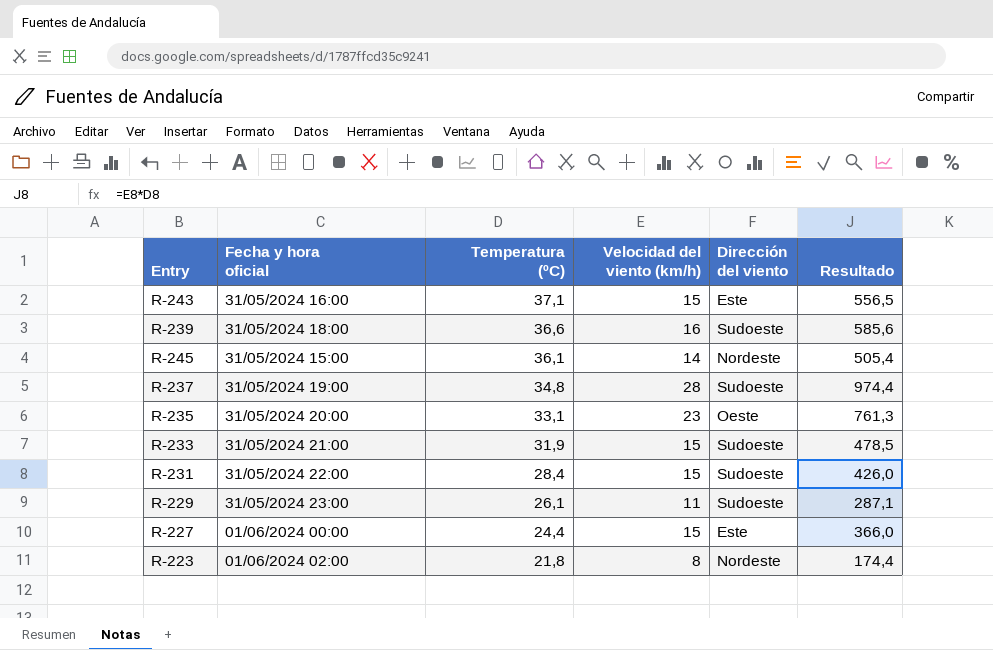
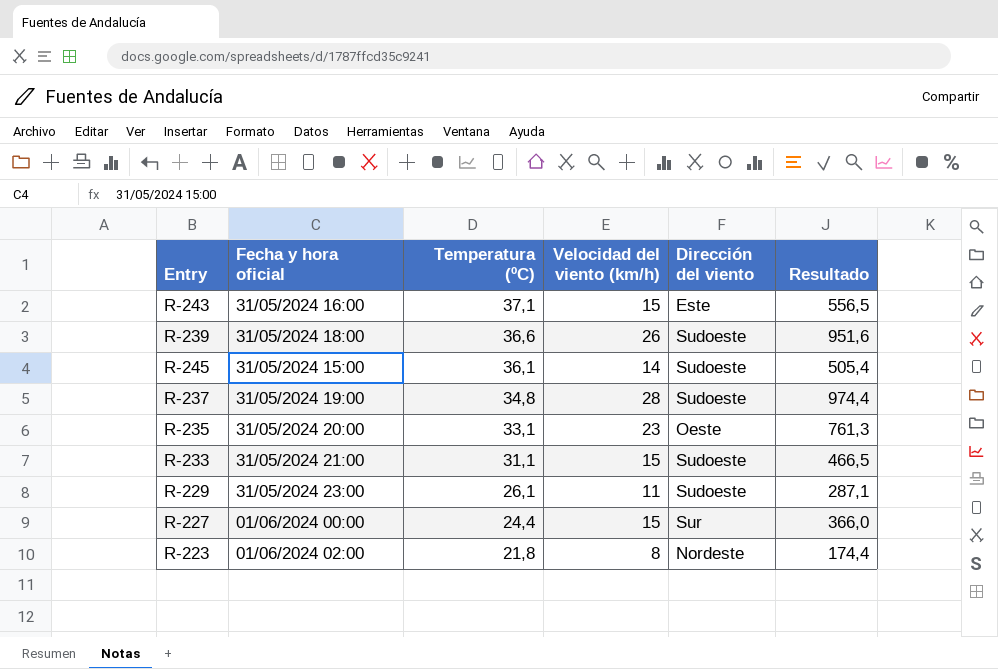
row R-231: 31/05/2024 22:00 | 28,4 | 15 | Sudoeste | 426,0 -> none
R-239 | Velocidad del viento (km/h): 16 -> 26
R-239 | Resultado: 585,6 -> 951,6
R-245 | Dirección del viento: Nordeste -> Sudoeste
R-233 | Temperatura (ºC): 31,9 -> 31,1
R-233 | Resultado: 478,5 -> 466,5
R-227 | Dirección del viento: Este -> Sur

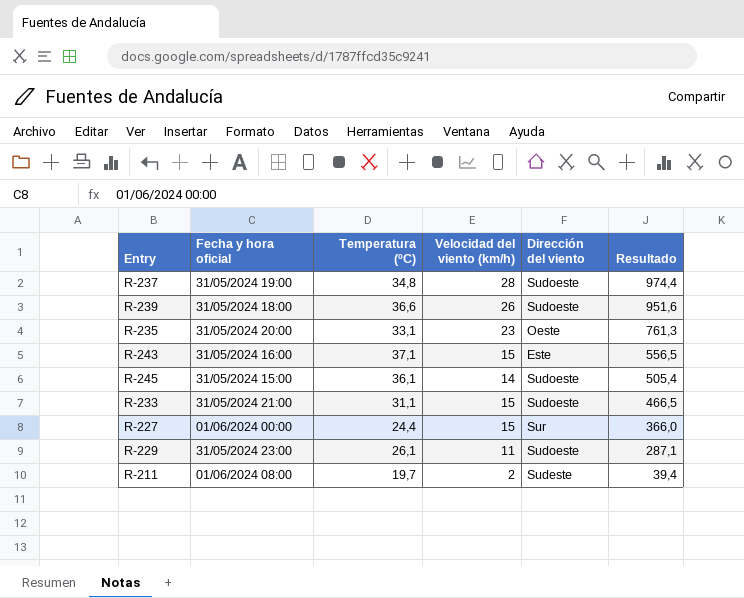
row order: Temperatura (ºC) descending -> Resultado descending
row R-223: 01/06/2024 02:00 | 21,8 | 8 | Nordeste | 174,4 -> none
row R-211: none -> 01/06/2024 08:00 | 19,7 | 2 | Sudeste | 39,4

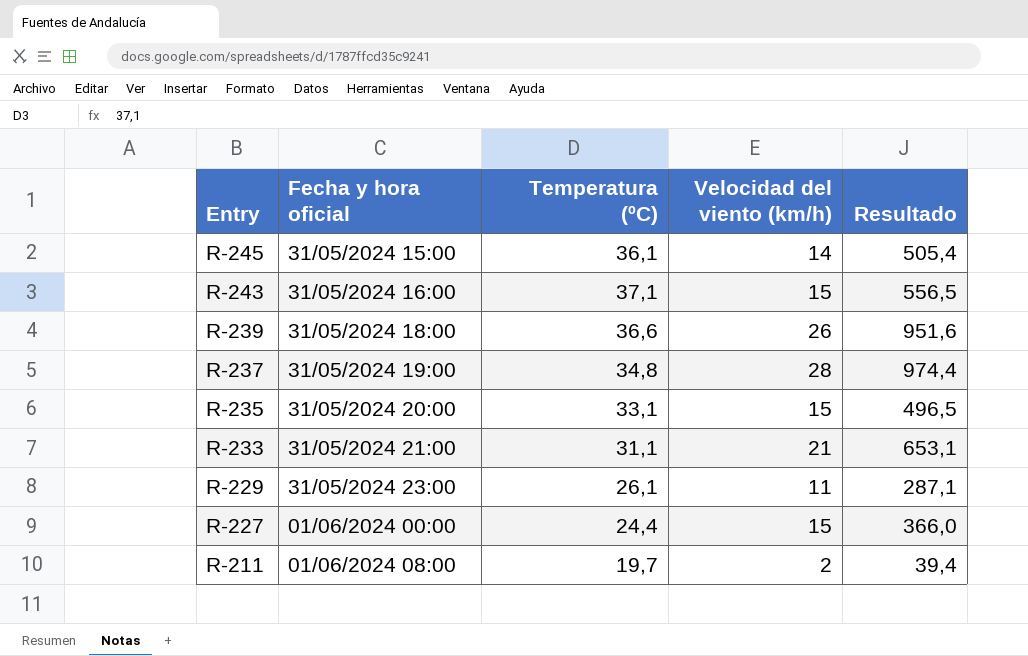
row order: Resultado descending -> Entry descending
column Dirección del viento | position: 5 -> none
R-235 | Velocidad del viento (km/h): 23 -> 15
R-235 | Resultado: 761,3 -> 496,5
R-233 | Velocidad del viento (km/h): 15 -> 21
R-233 | Resultado: 466,5 -> 653,1

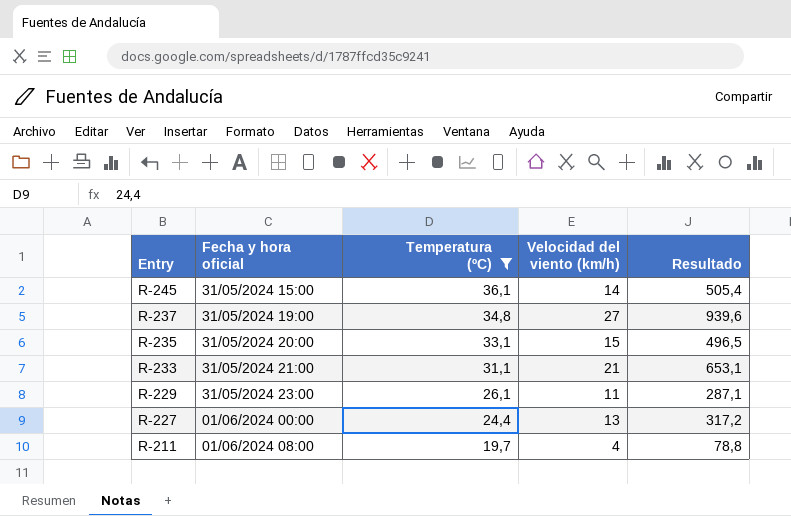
filter: none -> Temperatura (ºC) <= 36,1
R-237 | Velocidad del viento (km/h): 28 -> 27
R-237 | Resultado: 974,4 -> 939,6
R-227 | Velocidad del viento (km/h): 15 -> 13
R-227 | Resultado: 366,0 -> 317,2
R-211 | Velocidad del viento (km/h): 2 -> 4
R-211 | Resultado: 39,4 -> 78,8

